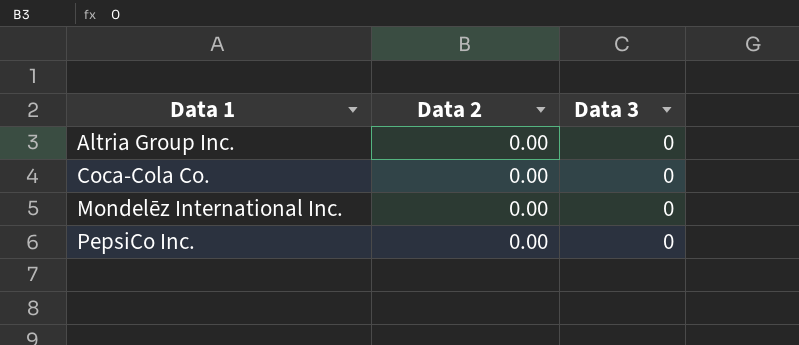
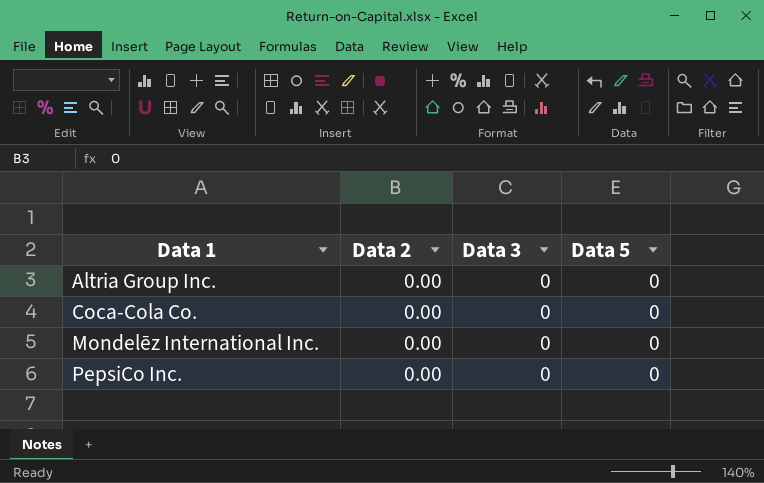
column Data 5 | position: none -> 4

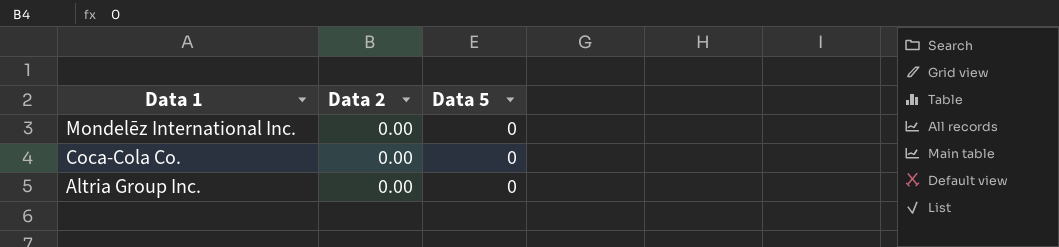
row order: Data 1 ascending -> Data 1 descending
column Data 3 | position: 3 -> none
row PepsiCo Inc.: 0.00 | 0 | 0 -> none

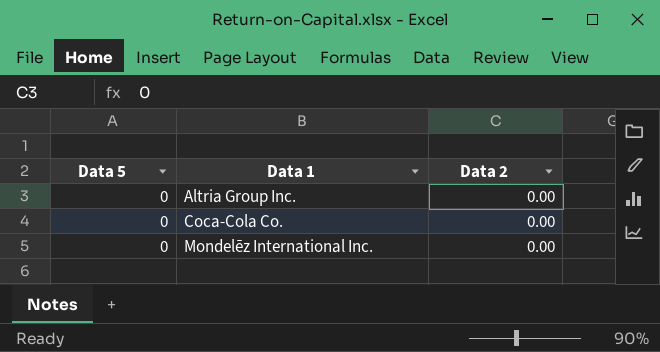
row order: Data 1 descending -> Data 1 ascending
column Data 5 | position: 3 -> 1

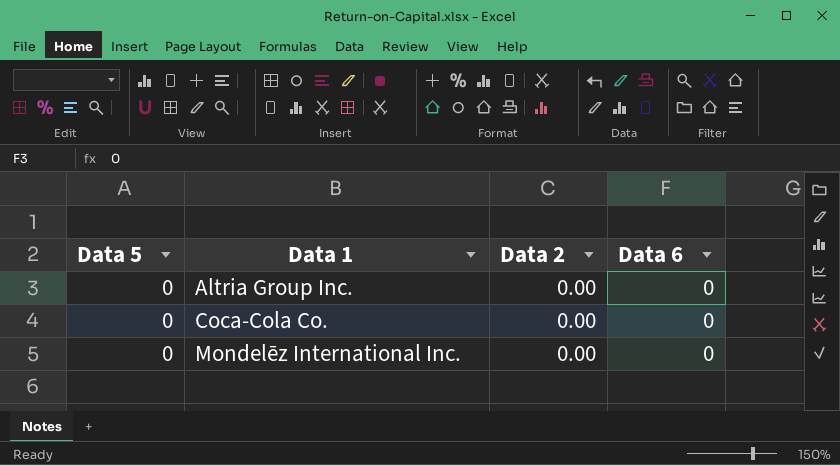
column Data 6 | position: none -> 4

